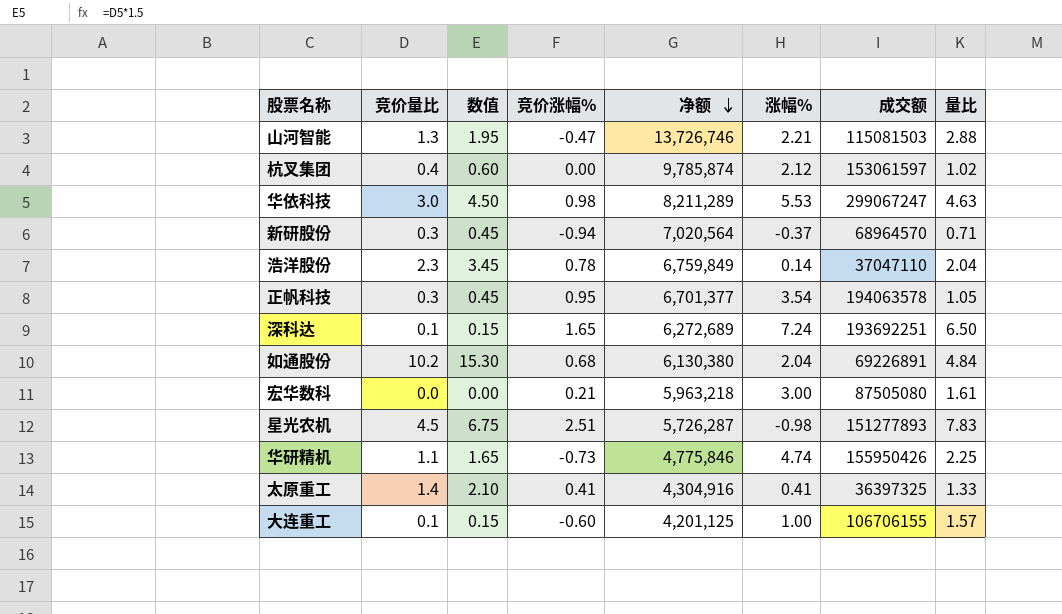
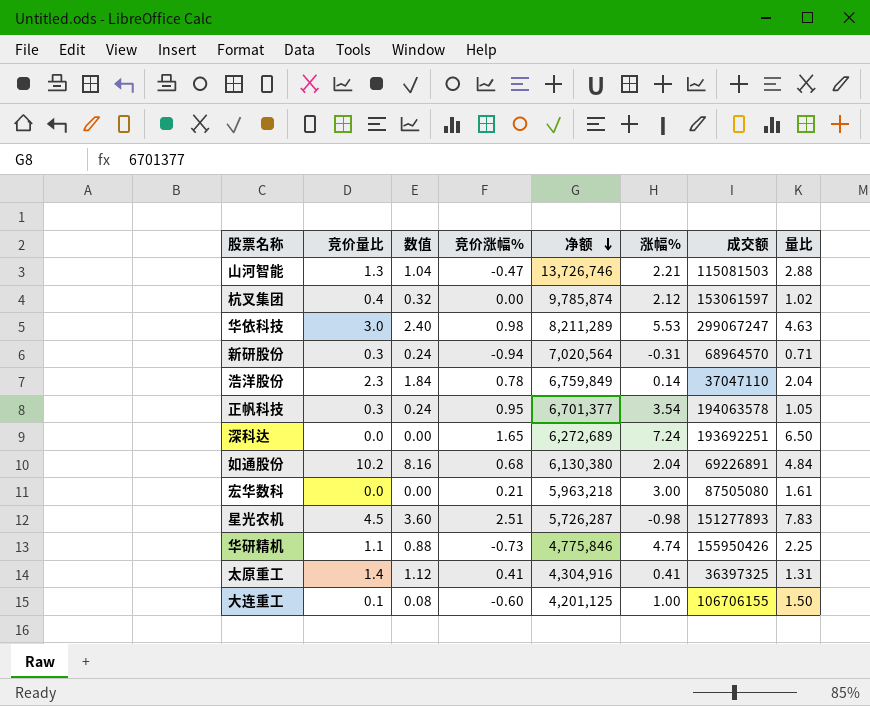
column 数值 | formula: [竞价量比] * 1.5 -> [竞价量比] * 0.8
新研股份 | 涨幅%: -0.37 -> -0.31
深科达 | 竞价量比: 0.1 -> 0.0
太原重工 | 量比: 1.33 -> 1.31
大连重工 | 量比: 1.57 -> 1.50

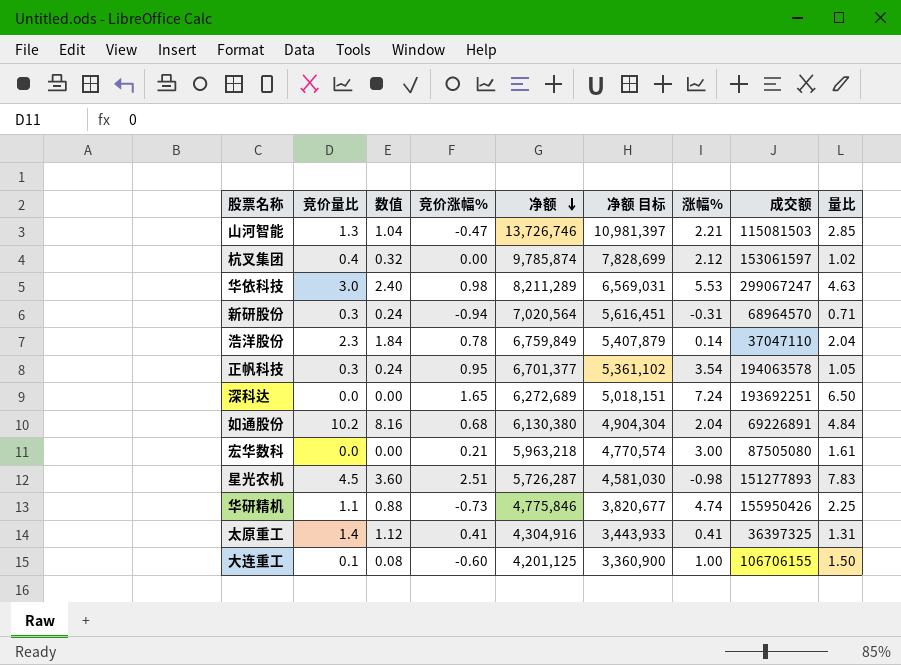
column 净额 目标 | formula: none -> [净额] * 0.8
山河智能 | 量比: 2.88 -> 2.85

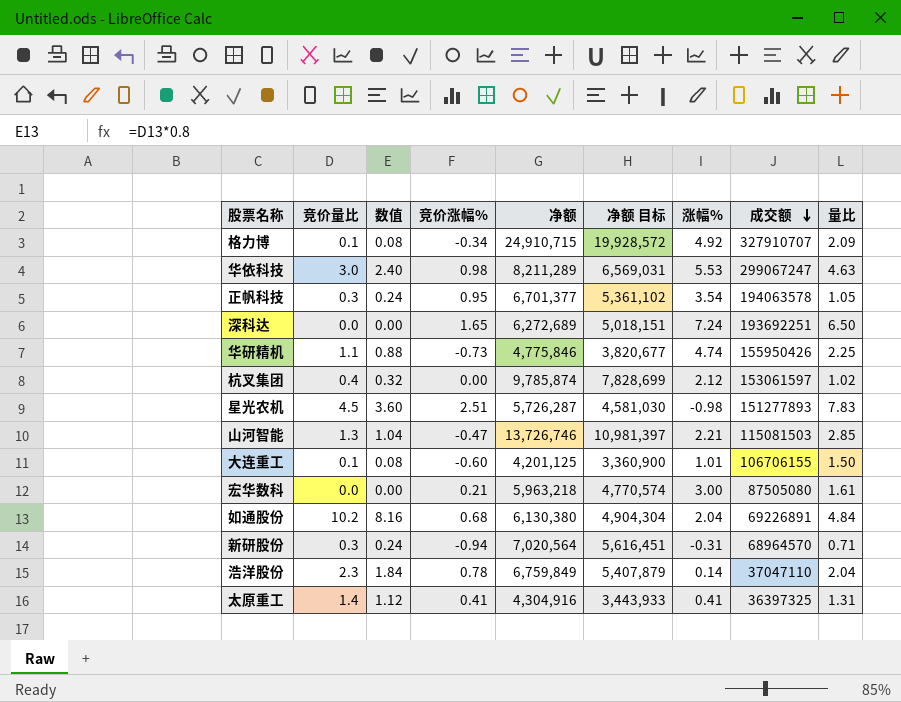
row order: 净额 descending -> 成交额 descending
row 格力博: none -> 0.1 | 0.08 | -0.34 | 24,910,715 | 19,928,572 | 4.92 | 327910707 | 2.09
大连重工 | 涨幅%: 1.00 -> 1.01

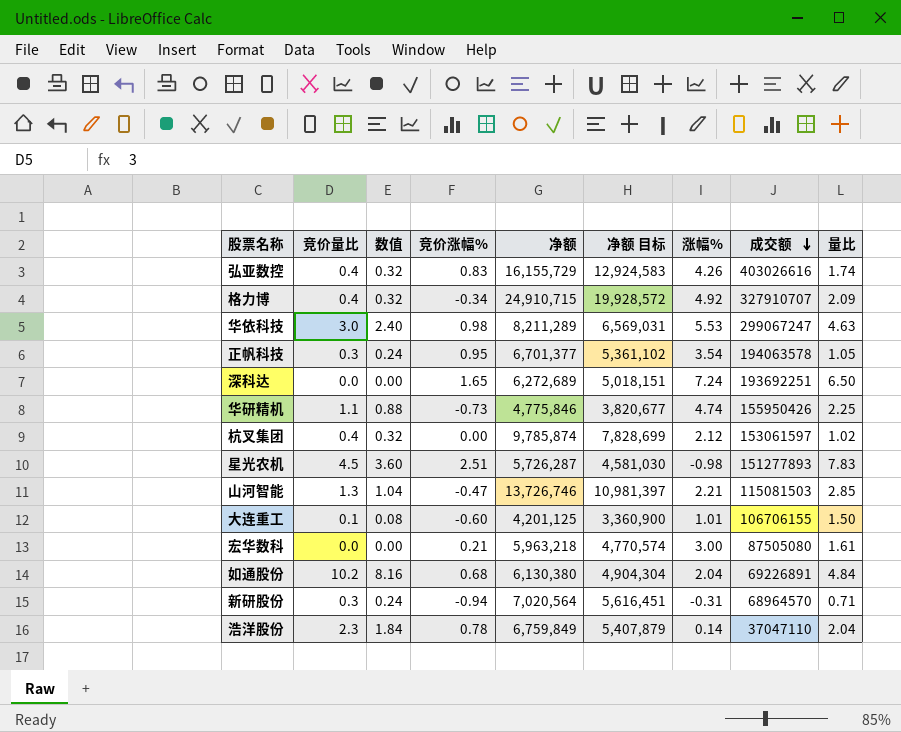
row 太原重工: 1.4 | 1.12 | 0.41 | 4,304,916 | 3,443,933 | 0.41 | 36397325 | 1.31 -> none
row 弘亚数控: none -> 0.4 | 0.32 | 0.83 | 16,155,729 | 12,924,583 | 4.26 | 403026616 | 1.74
格力博 | 竞价量比: 0.1 -> 0.4
格力博 | 数值: 0.08 -> 0.32

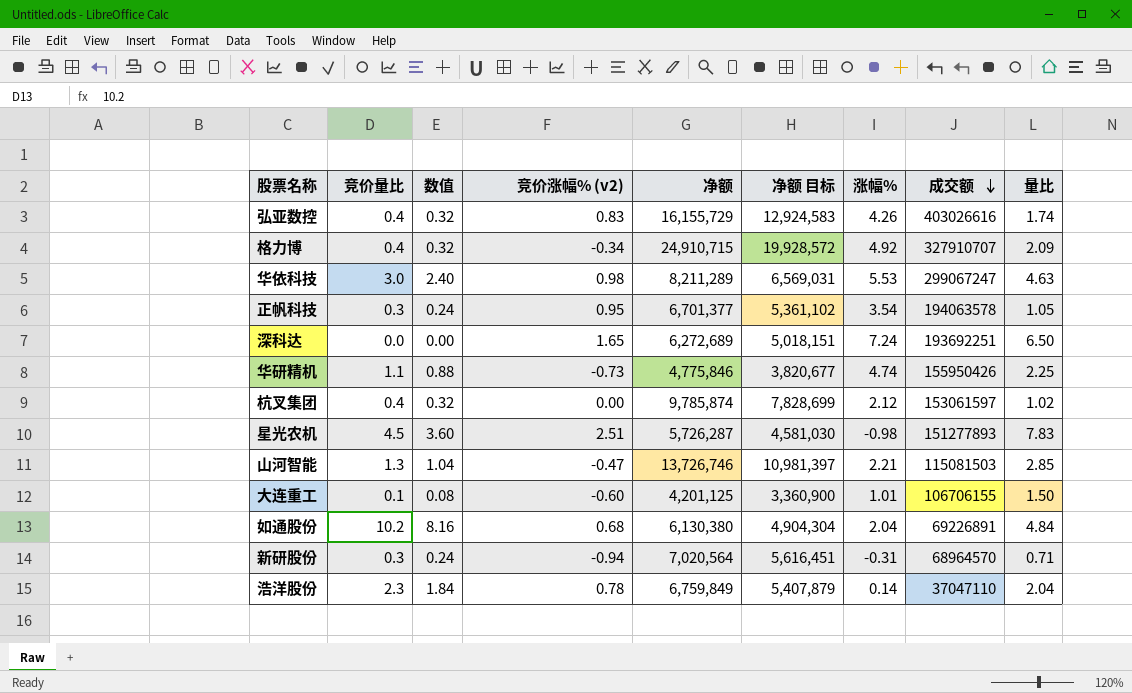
column name: 竞价涨幅% -> 竞价涨幅% (v2)
row 宏华数科: 0.0 | 0.00 | 0.21 | 5,963,218 | 4,770,574 | 3.00 | 87505080 | 1.61 -> none

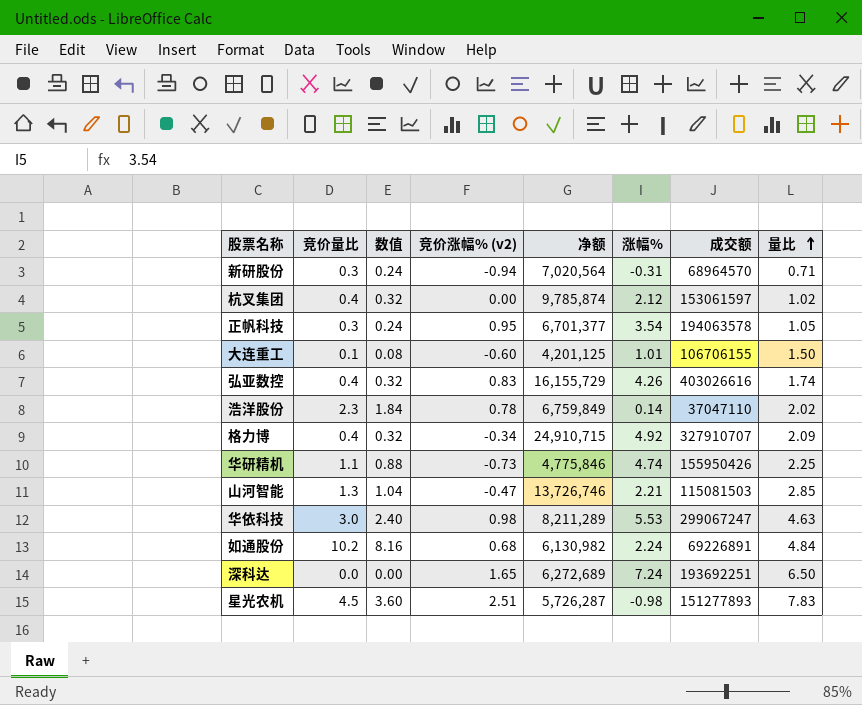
row order: 成交额 descending -> 量比 ascending
column 净额 目标 | formula: [净额] * 0.8 -> none
浩洋股份 | 量比: 2.04 -> 2.02
如通股份 | 净额: 6,130,380 -> 6,130,982
如通股份 | 涨幅%: 2.04 -> 2.24

